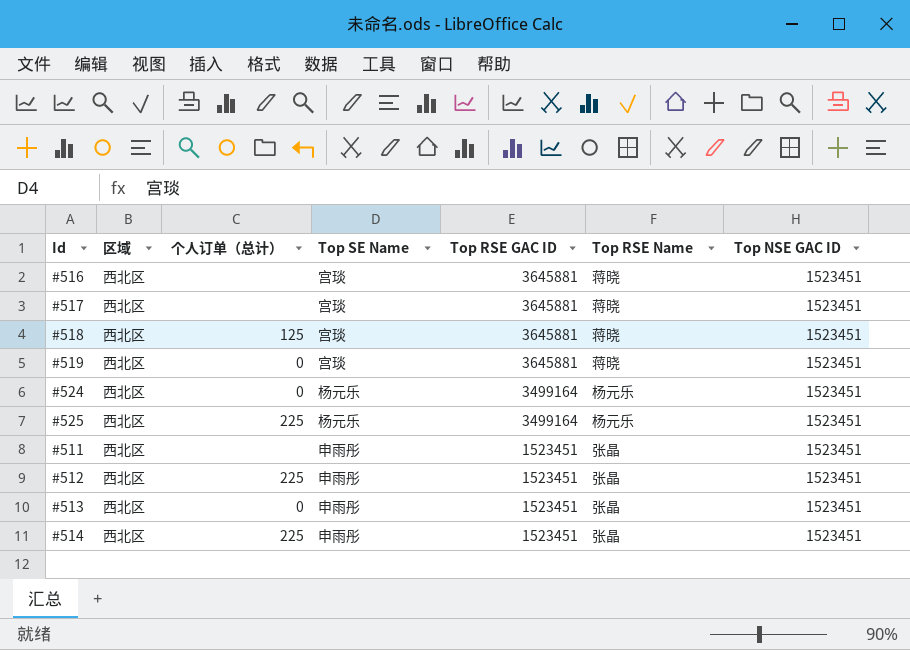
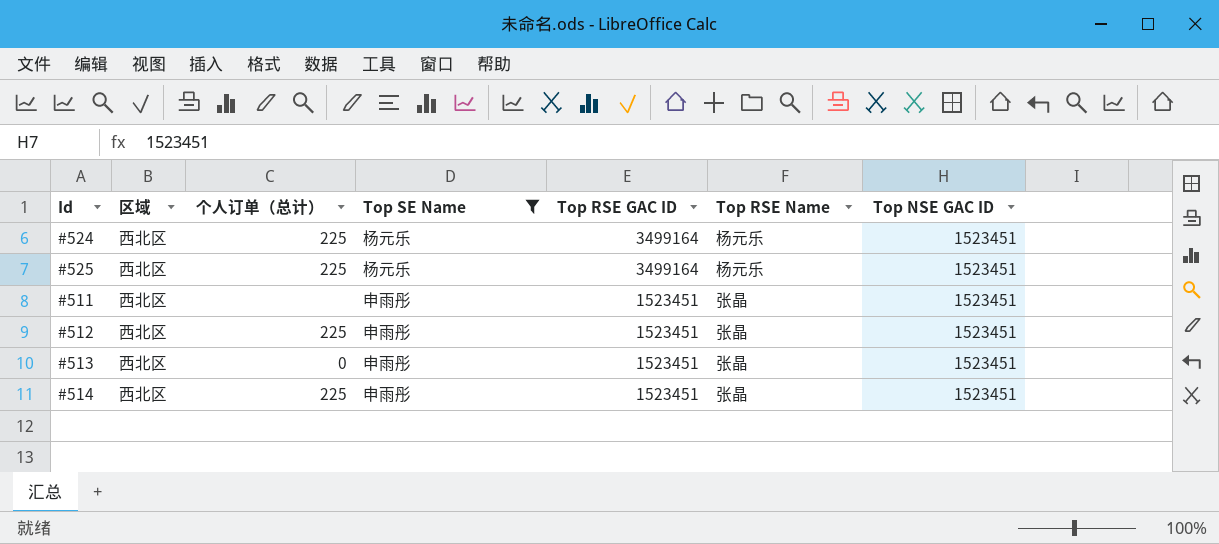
filter: none -> Top SE Name != 宫琰
#524 | 个人订单（总计）: 0 -> 225

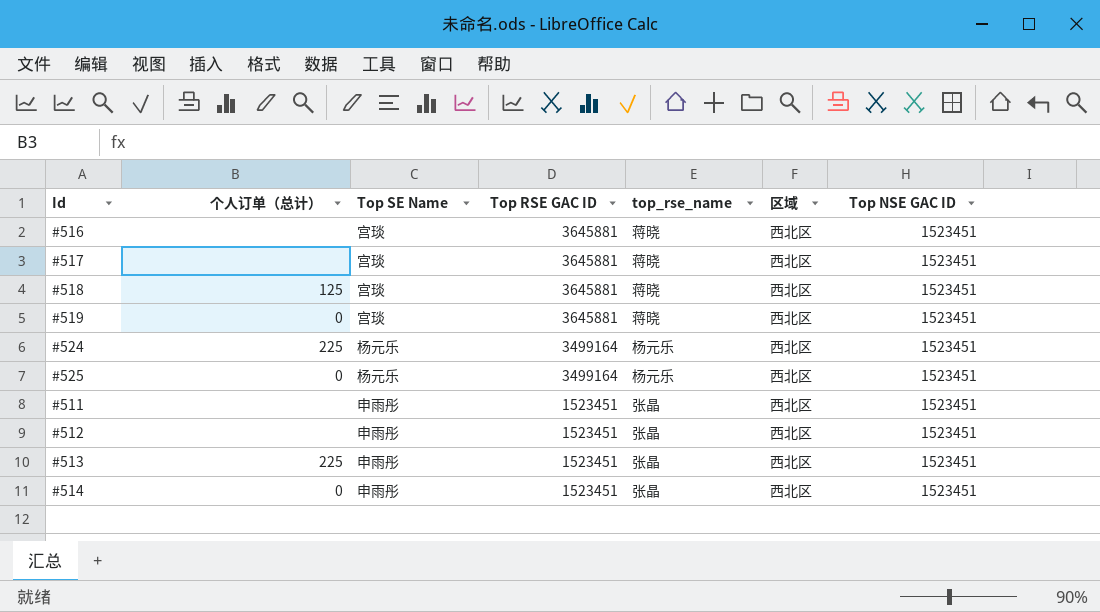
filter: Top SE Name != 宫琰 -> none
column name: Top RSE Name -> top_rse_name
column 区域 | position: 2 -> 6
#525 | 个人订单（总计）: 225 -> 0
#512 | 个人订单（总计）: 225 -> none
#513 | 个人订单（总计）: 0 -> 225
#514 | 个人订单（总计）: 225 -> 0

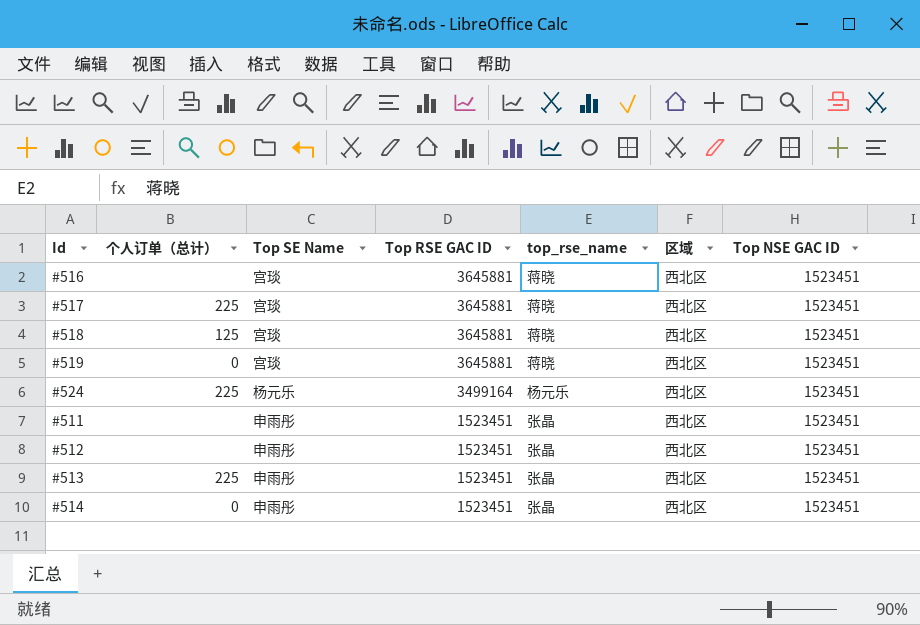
row #525: 0 | 杨元乐 | 3499164 | 杨元乐 | 西北区 | 1523451 -> none
#517 | 个人订单（总计）: none -> 225

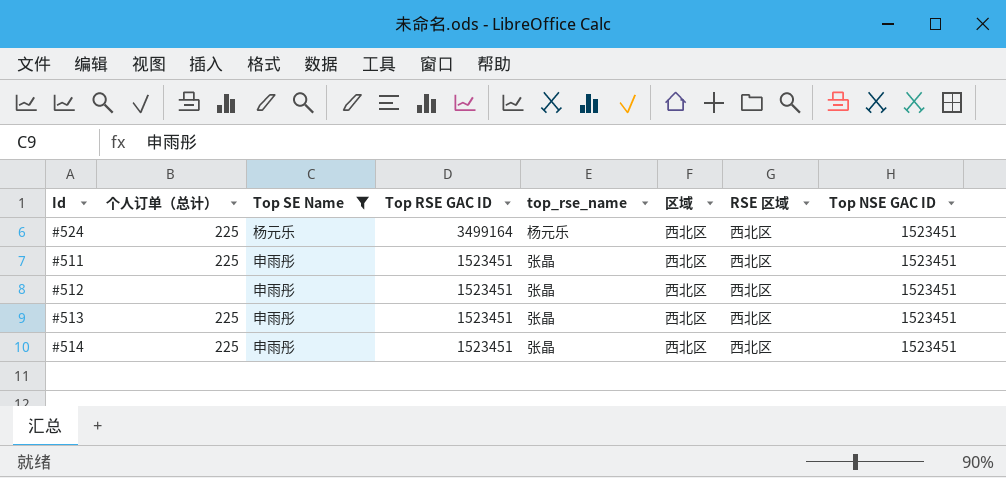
filter: none -> Top SE Name != 宫琰
column RSE 区域 | position: none -> 7
#511 | 个人订单（总计）: none -> 225
#514 | 个人订单（总计）: 0 -> 225

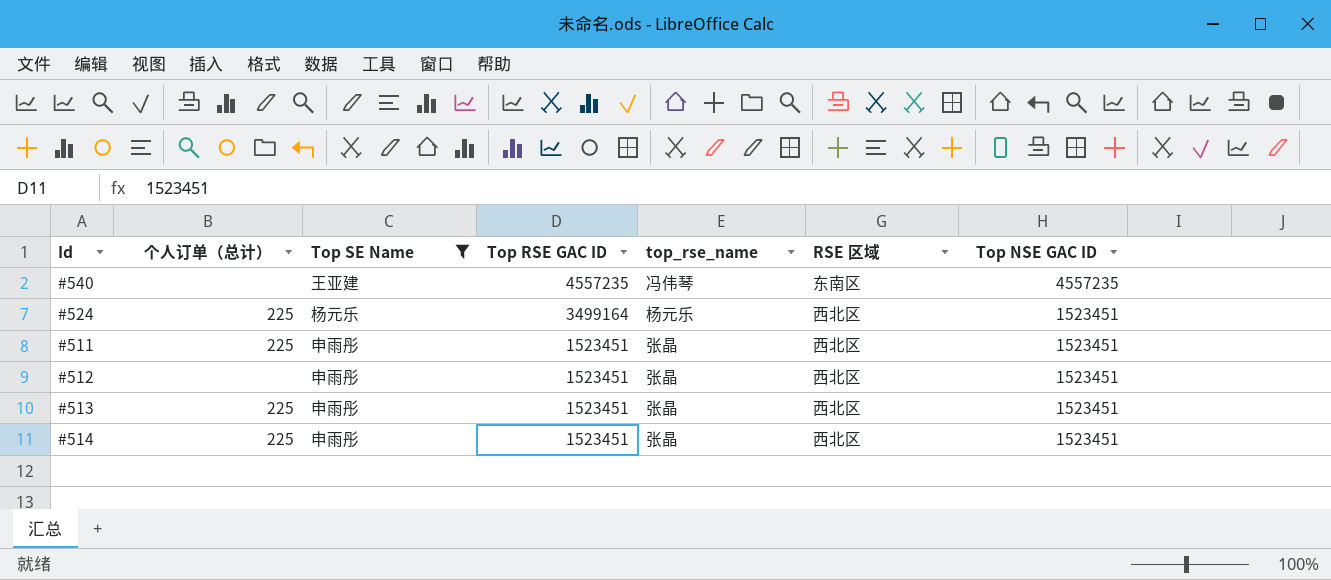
column 区域 | position: 6 -> none
row #540: none -> none | 王亚建 | 4557235 | 冯伟琴 | 东南区 | 4557235

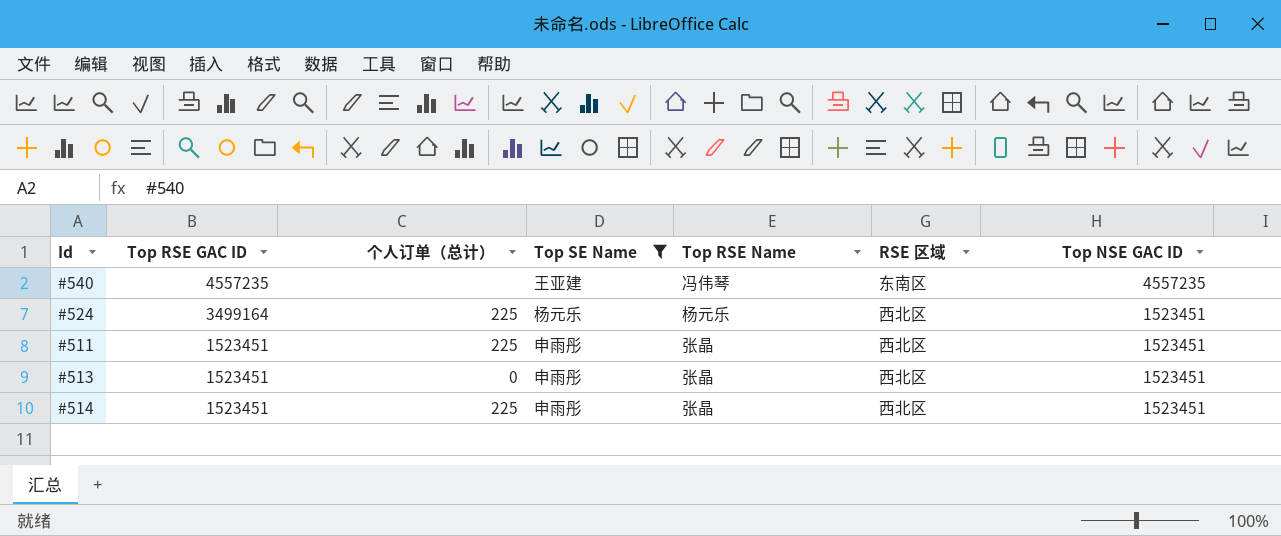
column Top RSE GAC ID | position: 4 -> 2
column name: top_rse_name -> Top RSE Name
row #512: none | 申雨彤 | 1523451 | 张晶 | 西北区 | 1523451 -> none
#513 | 个人订单（总计）: 225 -> 0

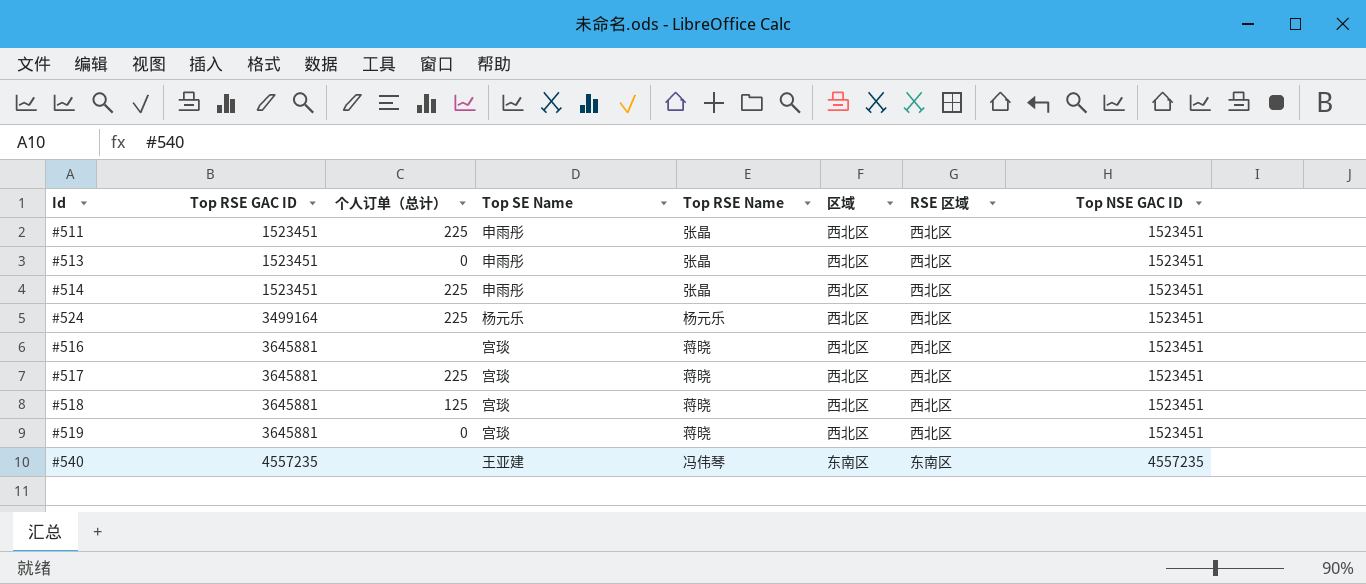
filter: Top SE Name != 宫琰 -> none
row order: Top RSE GAC ID descending -> Top RSE GAC ID ascending
column 区域 | position: none -> 6

